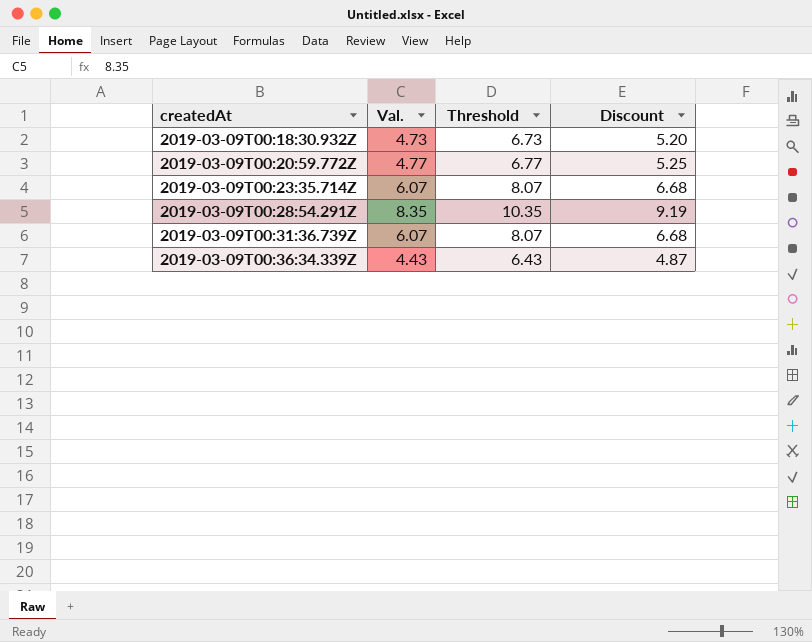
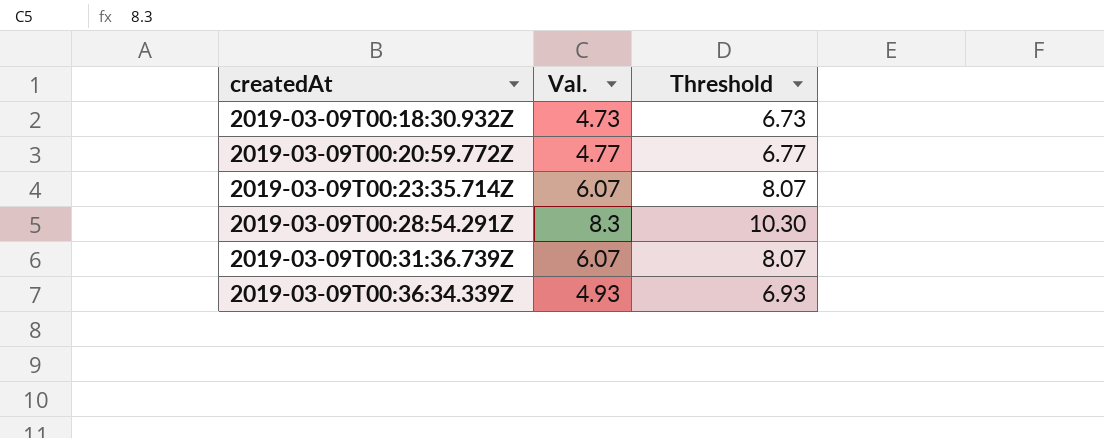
column Discount | formula: [Val.] * 1.1 -> none
2019-03-09T00:28:54.291Z | Val.: 8.35 -> 8.3
2019-03-09T00:28:54.291Z | Threshold: 10.35 -> 10.30
2019-03-09T00:36:34.339Z | Val.: 4.43 -> 4.93
2019-03-09T00:36:34.339Z | Threshold: 6.43 -> 6.93

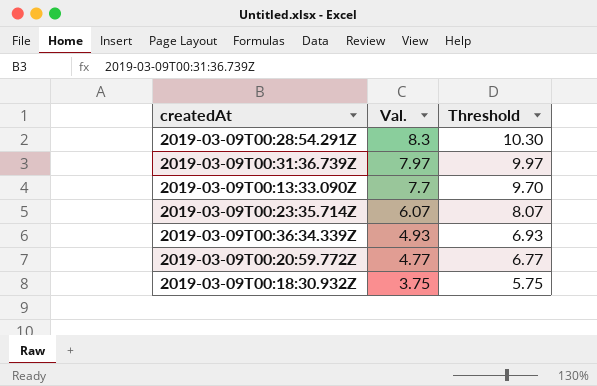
row order: createdAt ascending -> Val. descending
2019-03-09T00:31:36.739Z | Val.: 6.07 -> 7.97
2019-03-09T00:31:36.739Z | Threshold: 8.07 -> 9.97
row 2019-03-09T00:13:33.090Z: none -> 7.7 | 9.70
2019-03-09T00:18:30.932Z | Val.: 4.73 -> 3.75
2019-03-09T00:18:30.932Z | Threshold: 6.73 -> 5.75

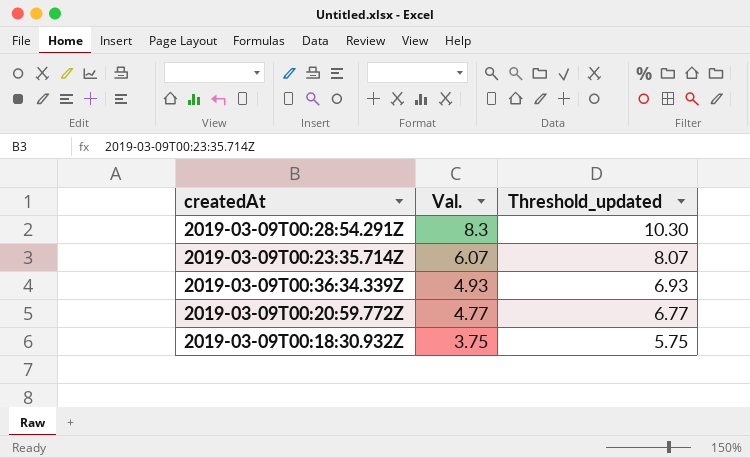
column name: Threshold -> Threshold_updated
row 2019-03-09T00:31:36.739Z: 7.97 | 9.97 -> none
row 2019-03-09T00:13:33.090Z: 7.7 | 9.70 -> none

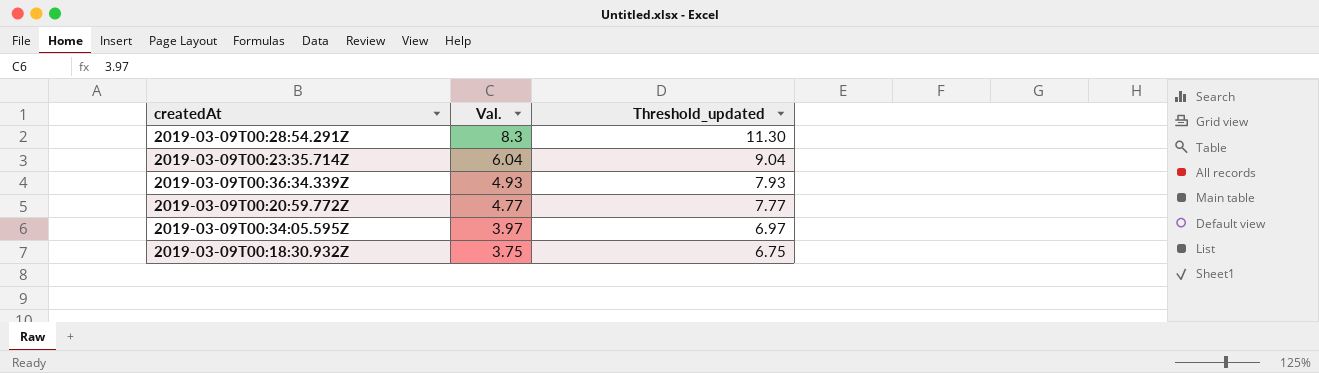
column Threshold_updated | formula: [Val.] + 2 -> [Val.] + 3
2019-03-09T00:23:35.714Z | Val.: 6.07 -> 6.04
row 2019-03-09T00:34:05.595Z: none -> 3.97 | 6.97

